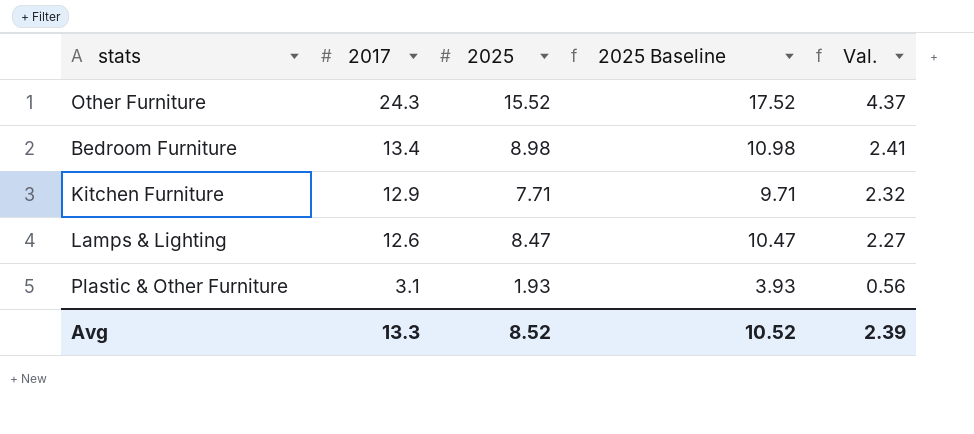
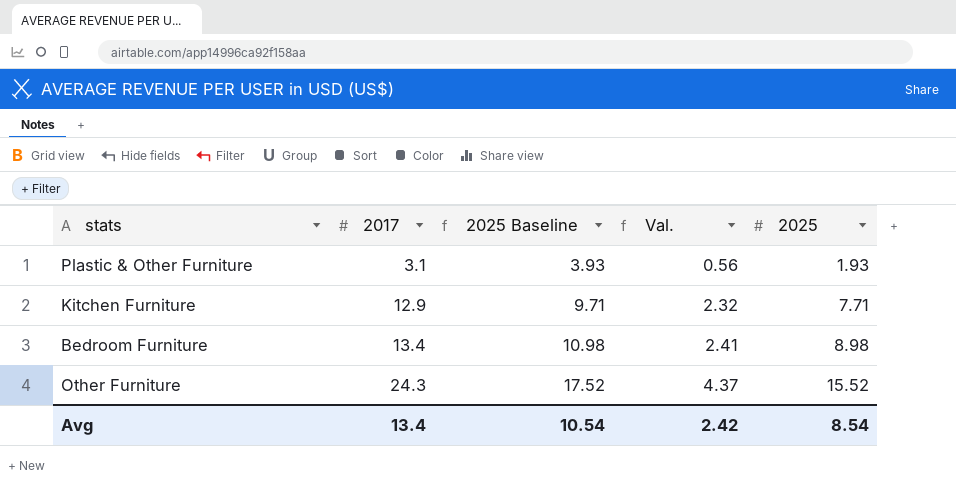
row order: 2017 descending -> 2017 ascending
column 2025 | position: 3 -> 5
row Lamps & Lighting: 12.6 | 8.47 | 10.47 | 2.27 -> none
Avg | 2017: 13.3 -> 13.4
Avg | 2025 Baseline: 10.52 -> 10.54
Avg | Val.: 2.39 -> 2.42
Avg | 2025: 8.52 -> 8.54

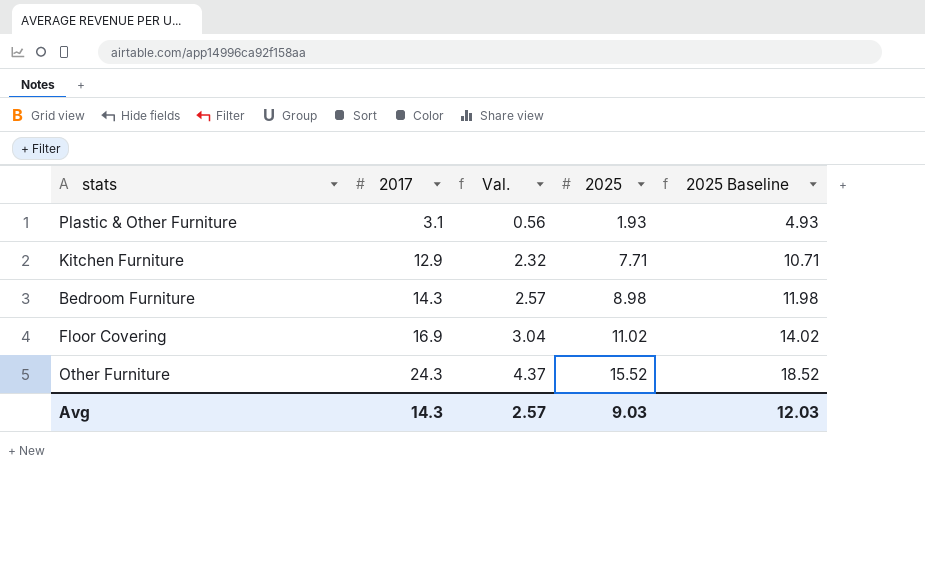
column 2025 Baseline | formula: [2025] + 2 -> [2025] + 3
column 2025 Baseline | position: 3 -> 5
Bedroom Furniture | 2017: 13.4 -> 14.3
Bedroom Furniture | Val.: 2.41 -> 2.57
row Floor Covering: none -> 16.9 | 3.04 | 11.02 | 14.02
Avg | 2017: 13.4 -> 14.3
Avg | Val.: 2.42 -> 2.57
Avg | 2025: 8.54 -> 9.03
Avg | 2025 Baseline: 10.54 -> 12.03

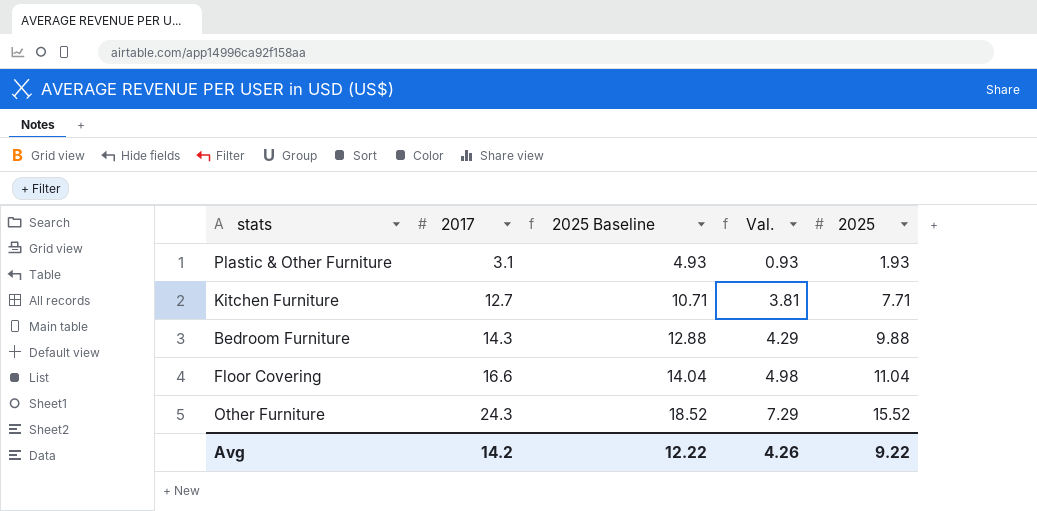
column 2025 Baseline | position: 5 -> 3
column Val. | formula: [2017] * 0.18 -> [2017] * 0.3
Kitchen Furniture | 2017: 12.9 -> 12.7
Bedroom Furniture | 2025 Baseline: 11.98 -> 12.88
Bedroom Furniture | 2025: 8.98 -> 9.88
Floor Covering | 2017: 16.9 -> 16.6
Floor Covering | 2025 Baseline: 14.02 -> 14.04
Floor Covering | 2025: 11.02 -> 11.04
Avg | 2017: 14.3 -> 14.2
Avg | 2025 Baseline: 12.03 -> 12.22
Avg | Val.: 2.57 -> 4.26
Avg | 2025: 9.03 -> 9.22

